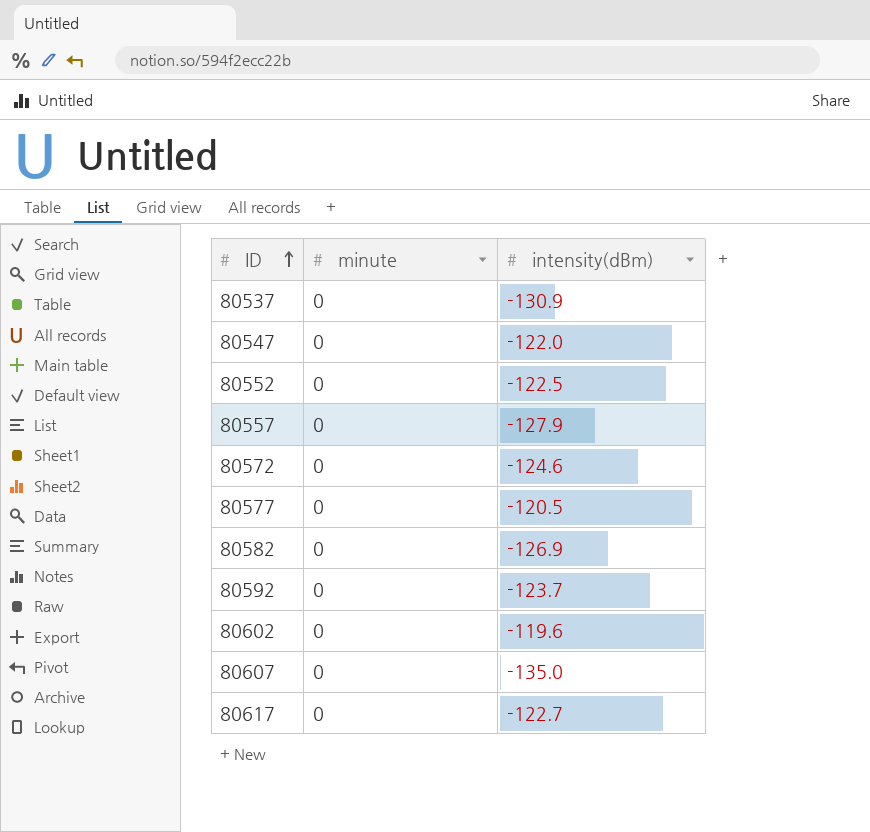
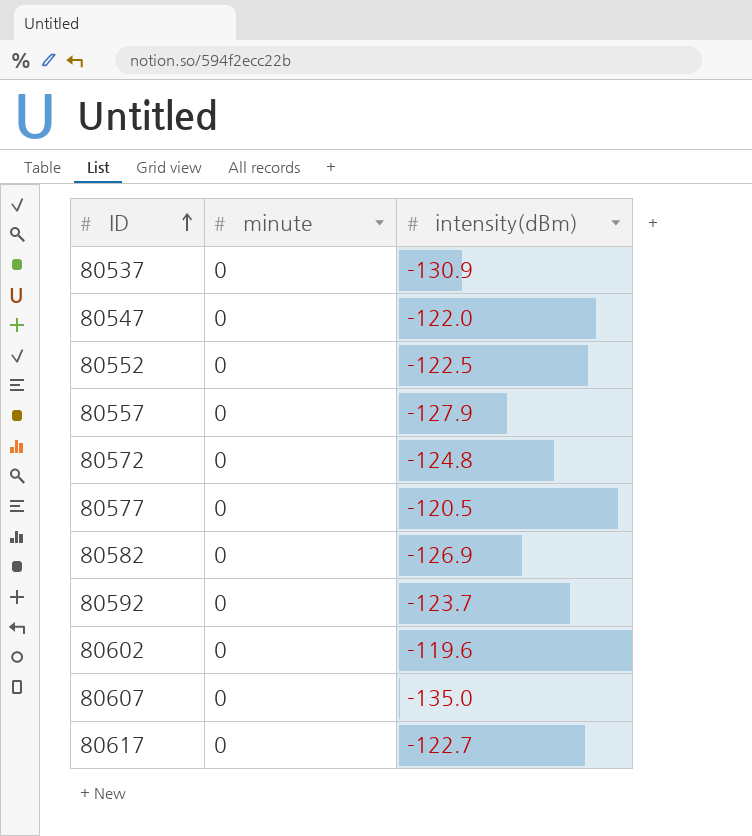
80572 | intensity(dBm): -124.6 -> -124.8

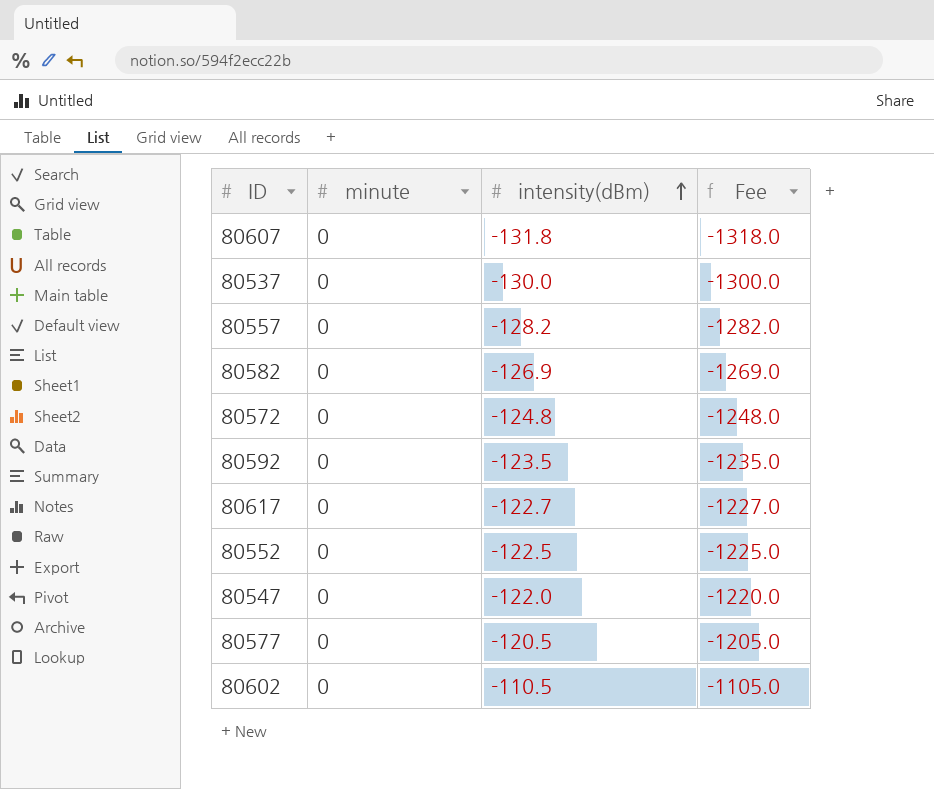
row order: ID ascending -> intensity(dBm) ascending
column Fee | formula: none -> [intensity(dBm)] * 10
80607 | intensity(dBm): -135.0 -> -131.8
80537 | intensity(dBm): -130.9 -> -130.0
80557 | intensity(dBm): -127.9 -> -128.2
80592 | intensity(dBm): -123.7 -> -123.5
80602 | intensity(dBm): -119.6 -> -110.5

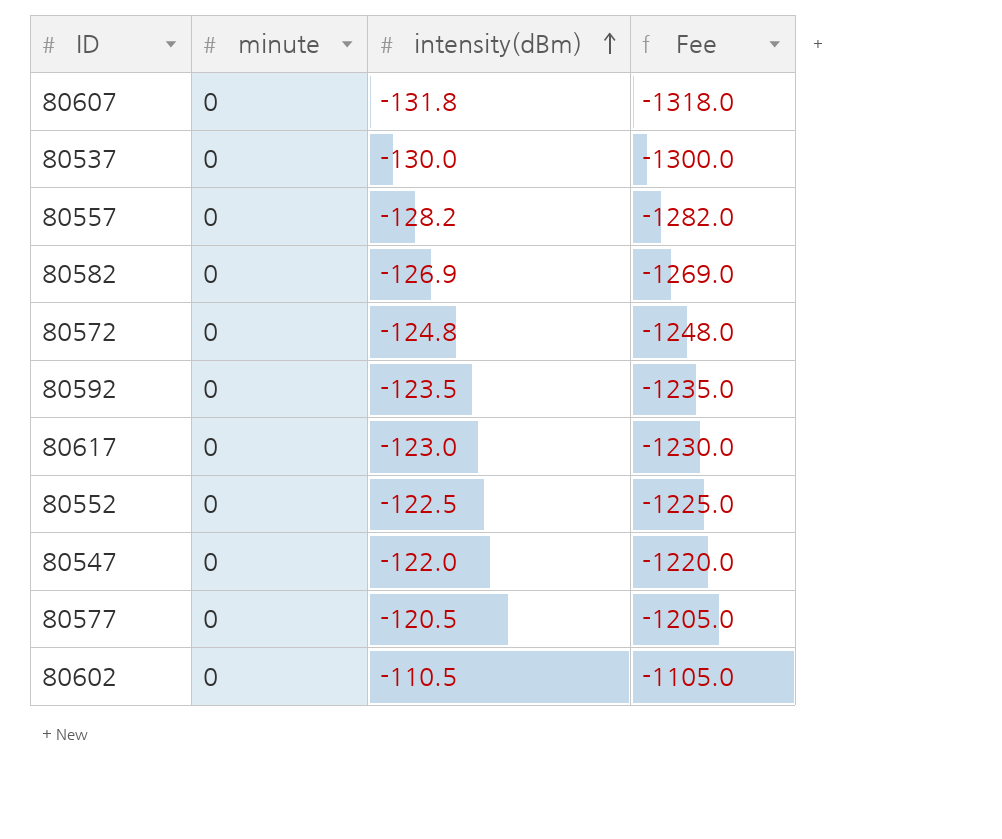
80617 | intensity(dBm): -122.7 -> -123.0
80617 | Fee: -1227.0 -> -1230.0

